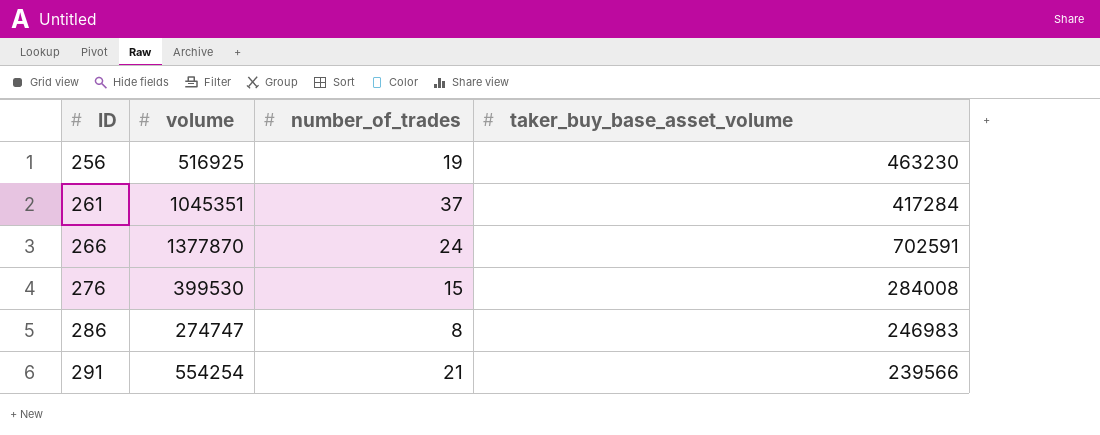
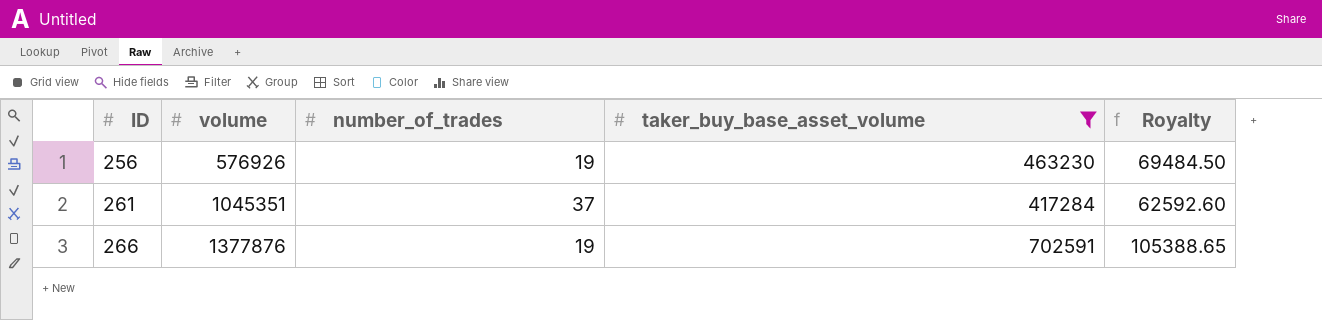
filter: none -> taker_buy_base_asset_volume >= 417284
column Royalty | formula: none -> [taker_buy_base_asset_volume] * 0.15
256 | volume: 516925 -> 576926
266 | volume: 1377870 -> 1377876
266 | number_of_trades: 24 -> 19

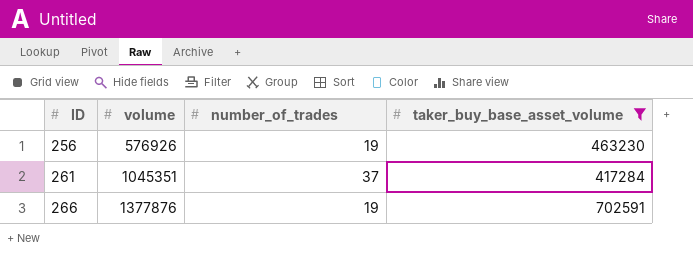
column Royalty | formula: [taker_buy_base_asset_volume] * 0.15 -> none

